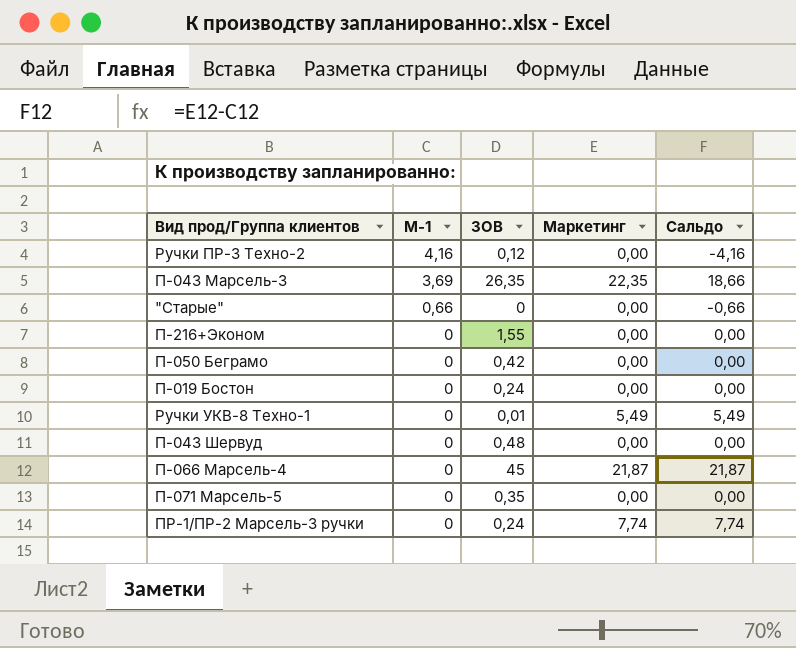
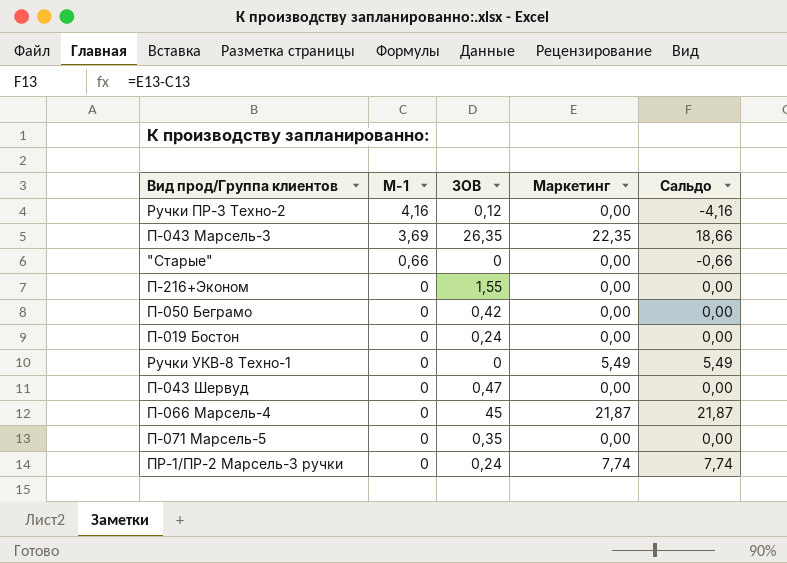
Ручки УКВ-8 Техно-1 | ЗОВ: 0,01 -> 0
П-043 Шервуд | ЗОВ: 0,48 -> 0,47

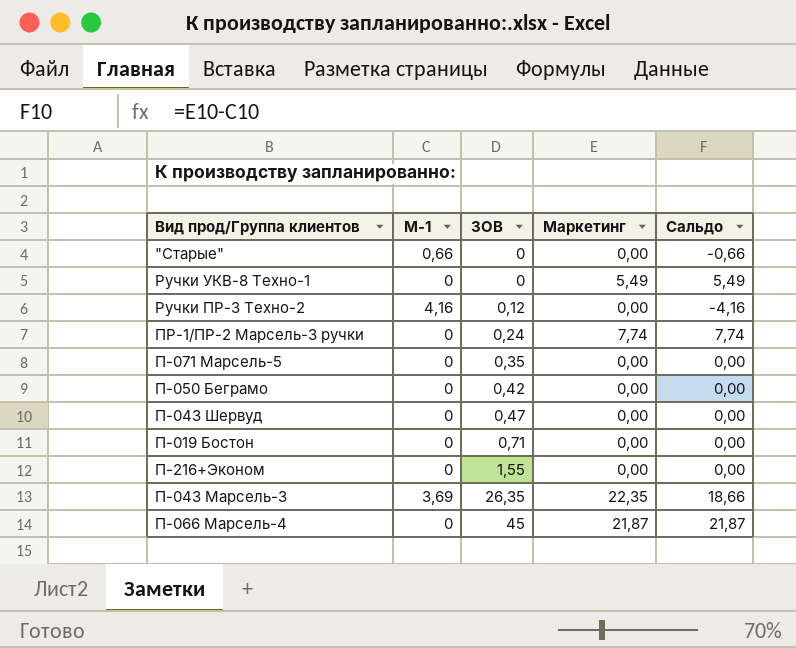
row order: М-1 descending -> ЗОВ ascending
П-019 Бостон | ЗОВ: 0,24 -> 0,71

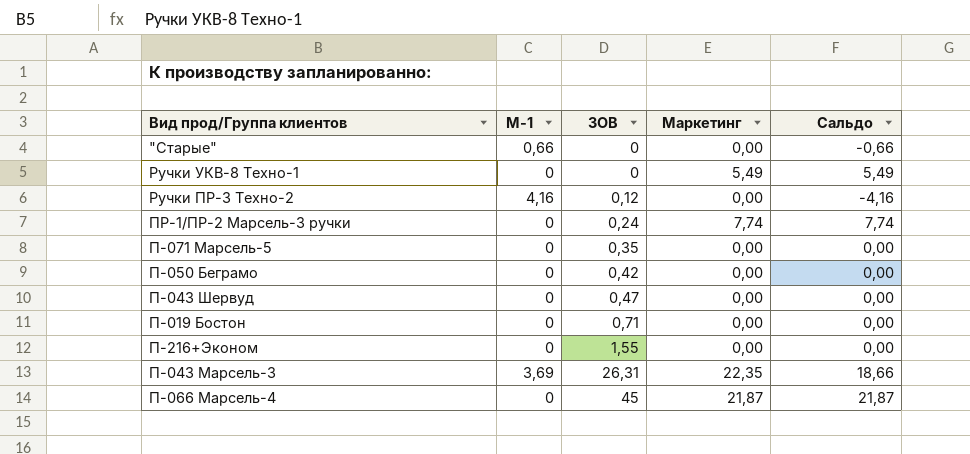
П-043 Марсель-3 | ЗОВ: 26,35 -> 26,31

